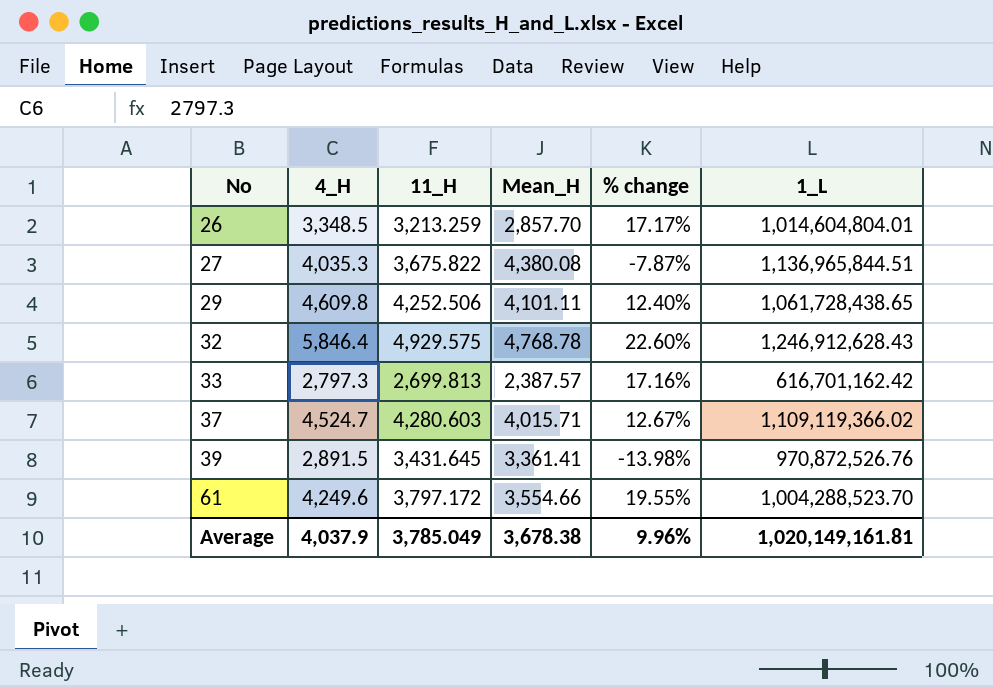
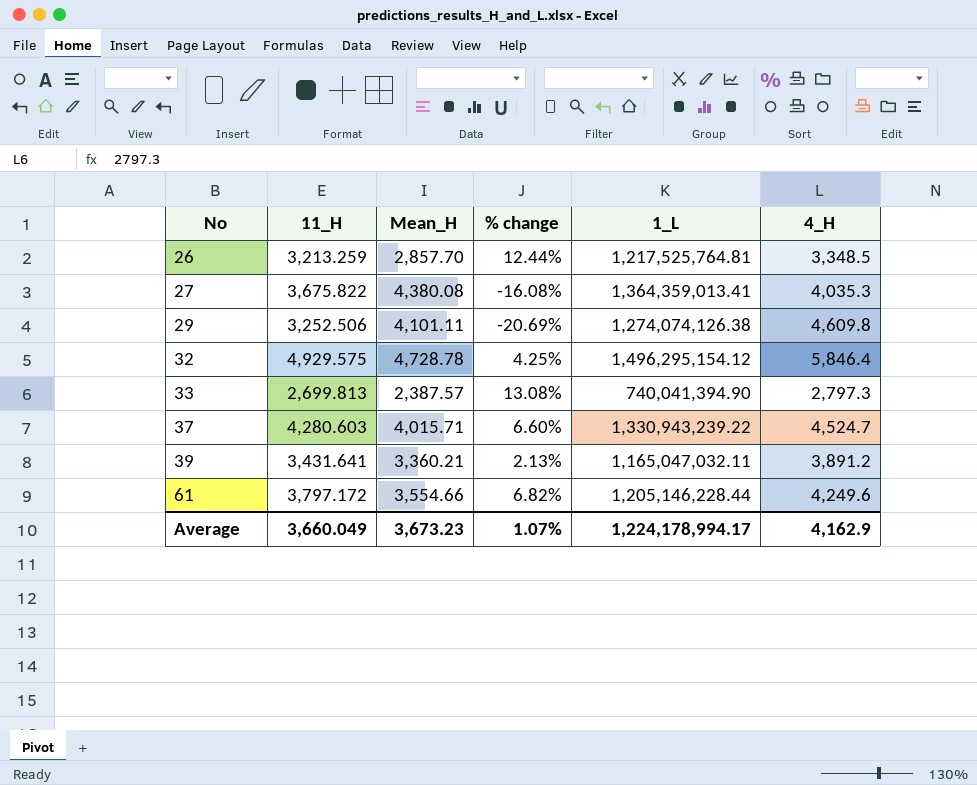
column % change | formula: ([4_H] - [Mean_H]) / [Mean_H] -> ([11_H] - [Mean_H]) / [Mean_H]
column 4_H | position: 2 -> 6
26 | 1_L: 1,014,604,804.01 -> 1,217,525,764.81
27 | 1_L: 1,136,965,844.51 -> 1,364,359,013.41
29 | 11_H: 4,252.506 -> 3,252.506
29 | 1_L: 1,061,728,438.65 -> 1,274,074,126.38
32 | Mean_H: 4,768.78 -> 4,728.78
32 | 1_L: 1,246,912,628.43 -> 1,496,295,154.12
33 | 1_L: 616,701,162.42 -> 740,041,394.90
37 | 1_L: 1,109,119,366.02 -> 1,330,943,239.22
39 | 11_H: 3,431.645 -> 3,431.641
39 | Mean_H: 3,361.41 -> 3,360.21
39 | 1_L: 970,872,526.76 -> 1,165,047,032.11
39 | 4_H: 2,891.5 -> 3,891.2
61 | 1_L: 1,004,288,523.70 -> 1,205,146,228.44
Average | 11_H: 3,785.049 -> 3,660.049
Average | Mean_H: 3,678.38 -> 3,673.23
Average | % change: 9.96% -> 1.07%
Average | 1_L: 1,020,149,161.81 -> 1,224,178,994.17
Average | 4_H: 4,037.9 -> 4,162.9

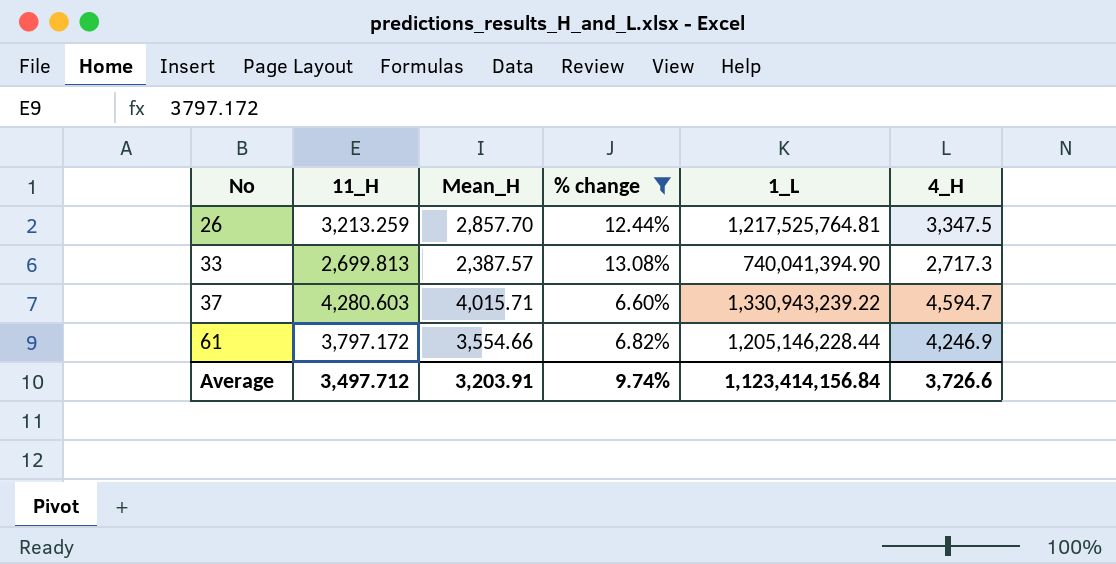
filter: none -> % change >= 6.60%
26 | 4_H: 3,348.5 -> 3,347.5
33 | 4_H: 2,797.3 -> 2,717.3
37 | 4_H: 4,524.7 -> 4,594.7
61 | 4_H: 4,249.6 -> 4,246.9
Average | 11_H: 3,660.049 -> 3,497.712
Average | Mean_H: 3,673.23 -> 3,203.91
Average | % change: 1.07% -> 9.74%
Average | 1_L: 1,224,178,994.17 -> 1,123,414,156.84
Average | 4_H: 4,162.9 -> 3,726.6

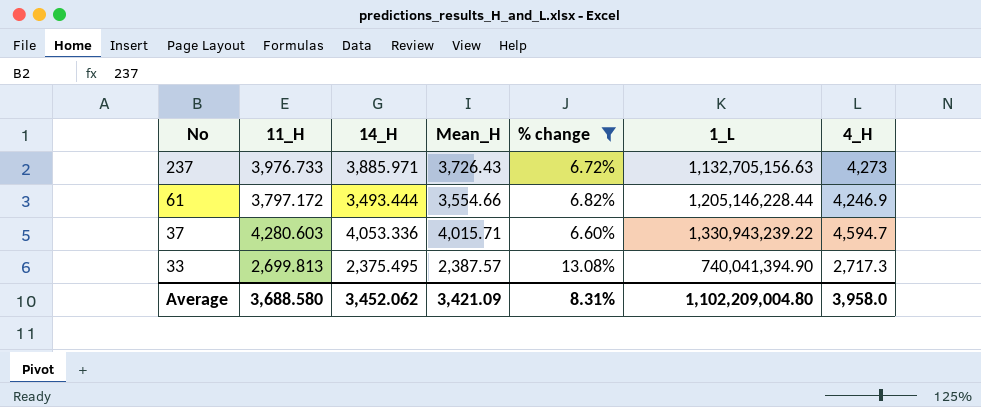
row order: No ascending -> No descending
column 14_H | position: none -> 3
row 26: 3,213.259 | 2,857.70 | 12.44% | 1,217,525,764.81 | 3,347.5 -> none
row 237: none -> 3,976.733 | 3,885.971 | 3,726.43 | 6.72% | 1,132,705,156.63 | 4,273
Average | 11_H: 3,497.712 -> 3,688.580
Average | Mean_H: 3,203.91 -> 3,421.09
Average | % change: 9.74% -> 8.31%
Average | 1_L: 1,123,414,156.84 -> 1,102,209,004.80
Average | 4_H: 3,726.6 -> 3,958.0

